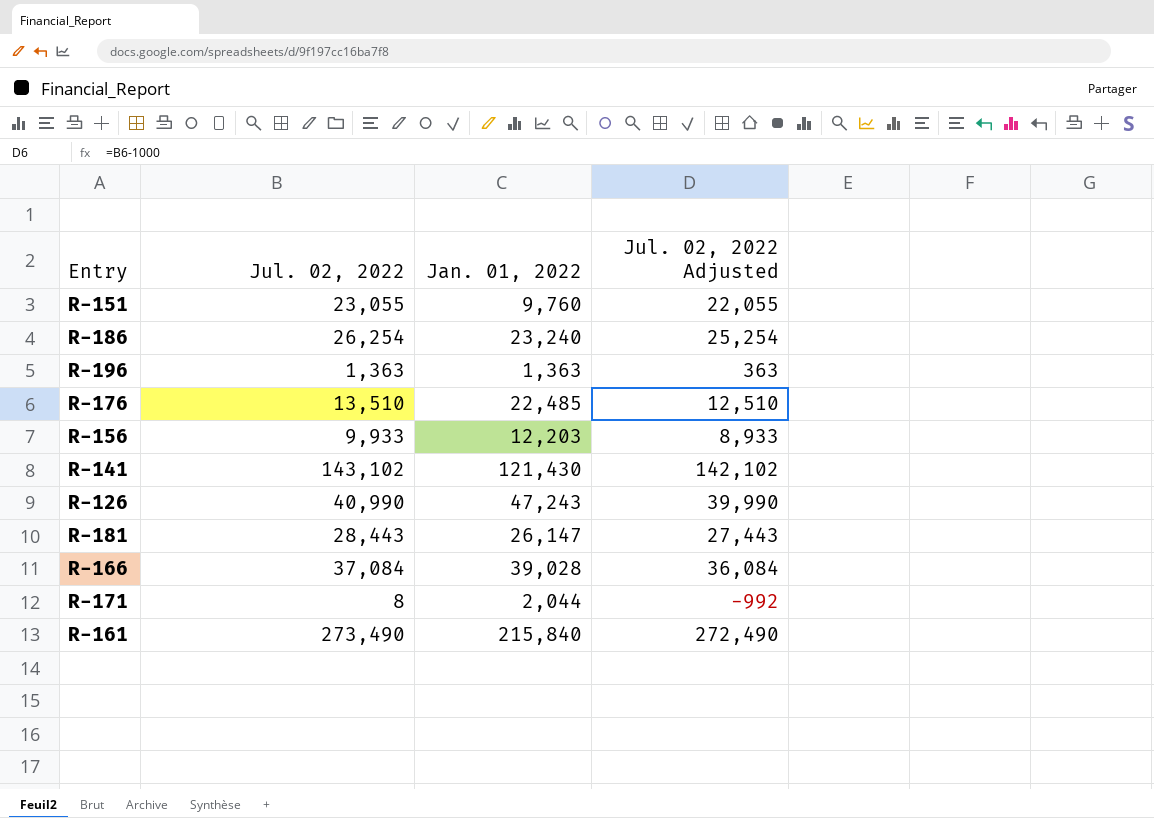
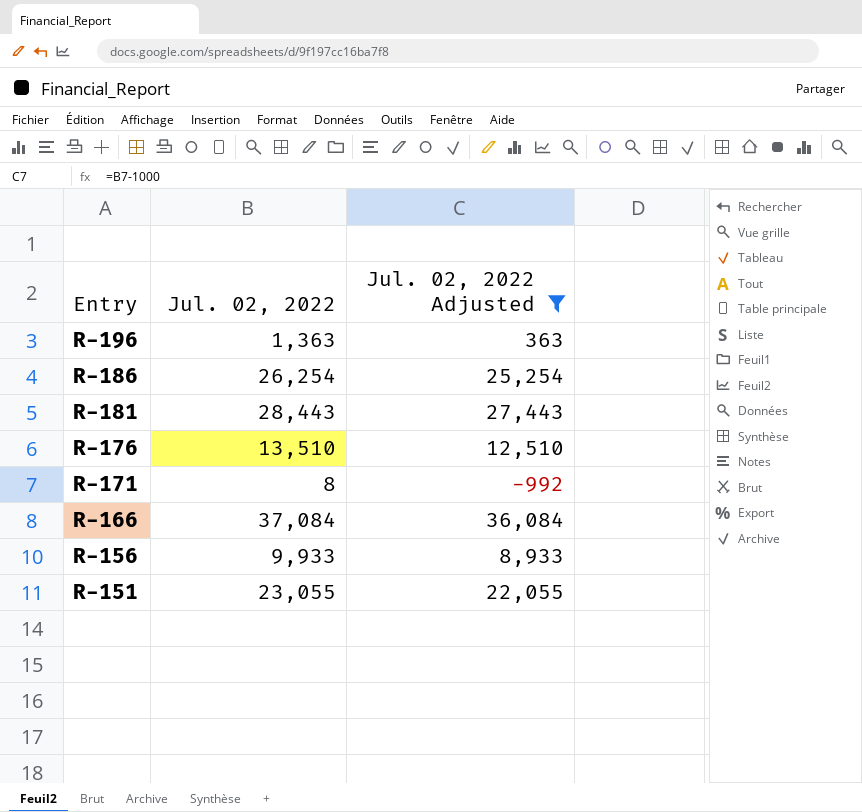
filter: none -> Jul. 02, 2022 Adjusted <= 36,084
row order: none -> Entry descending
column Jan. 01, 2022 | position: 3 -> none

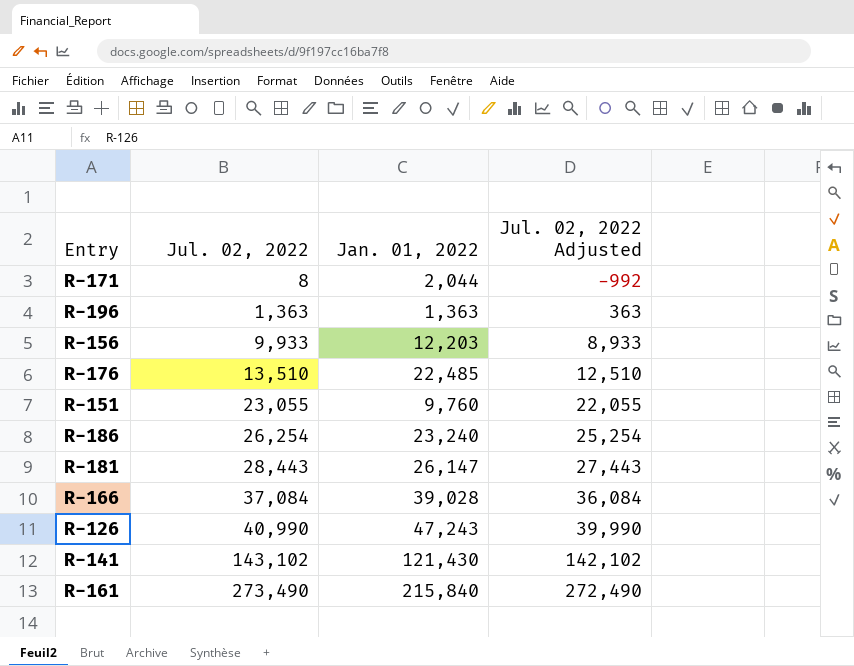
filter: Jul. 02, 2022 Adjusted <= 36,084 -> none
row order: Entry descending -> Jul. 02, 2022 ascending
column Jan. 01, 2022 | position: none -> 3

